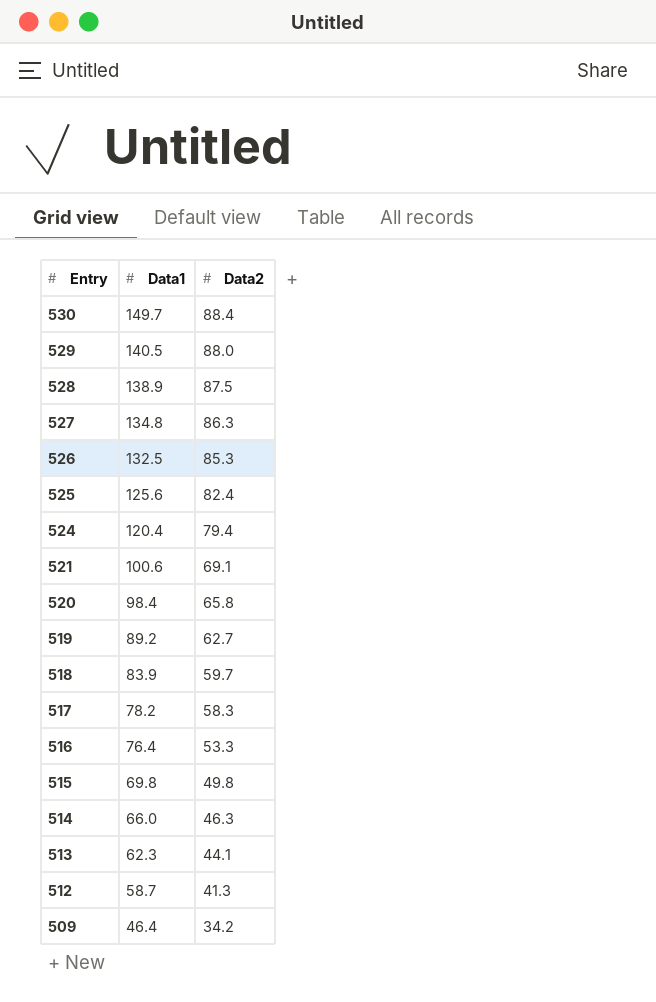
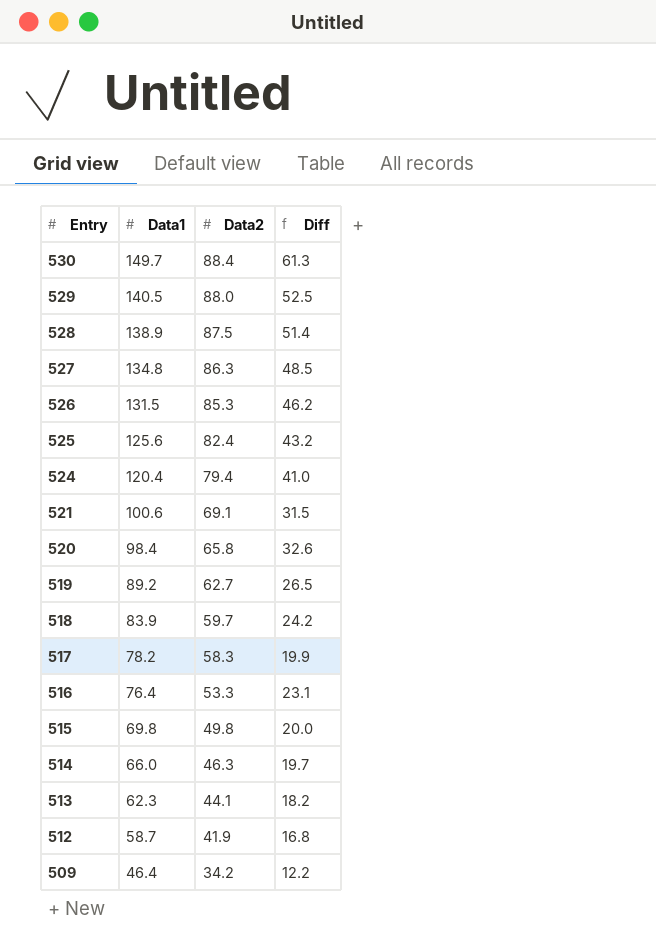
column Diff | formula: none -> [Data1] - [Data2]
526 | Data1: 132.5 -> 131.5
512 | Data2: 41.3 -> 41.9

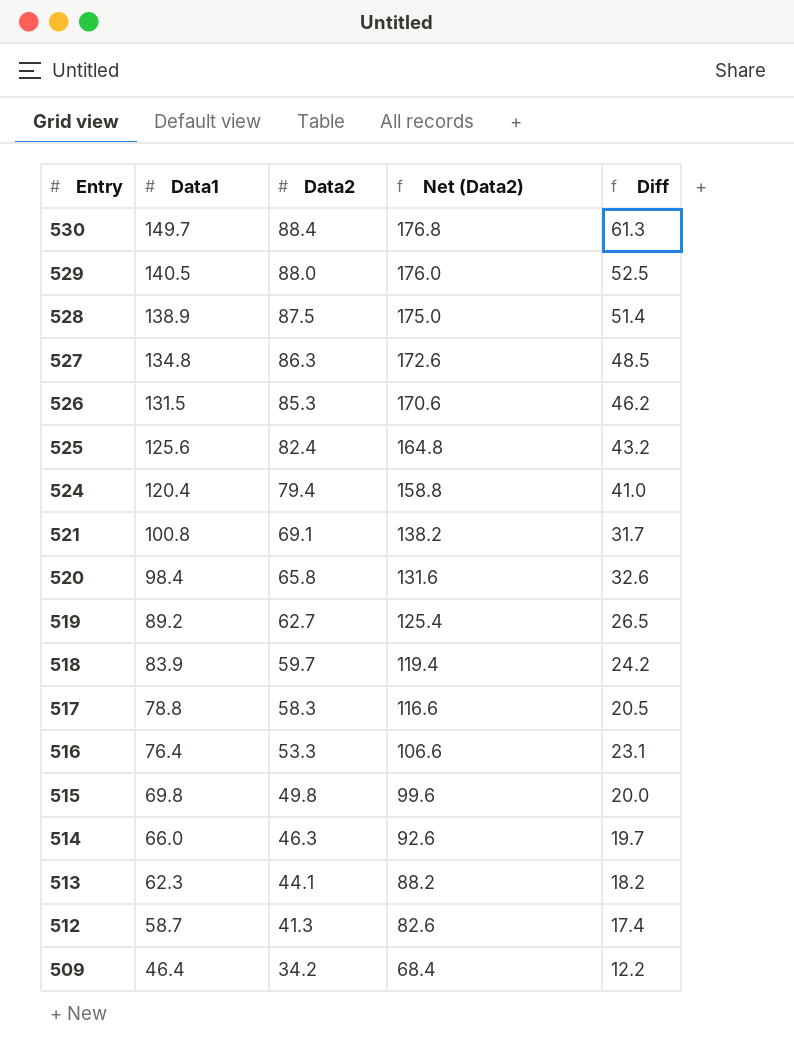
column Net (Data2) | formula: none -> [Data2] * 2
521 | Data1: 100.6 -> 100.8
521 | Diff: 31.5 -> 31.7
517 | Data1: 78.2 -> 78.8
517 | Diff: 19.9 -> 20.5
512 | Data2: 41.9 -> 41.3
512 | Diff: 16.8 -> 17.4

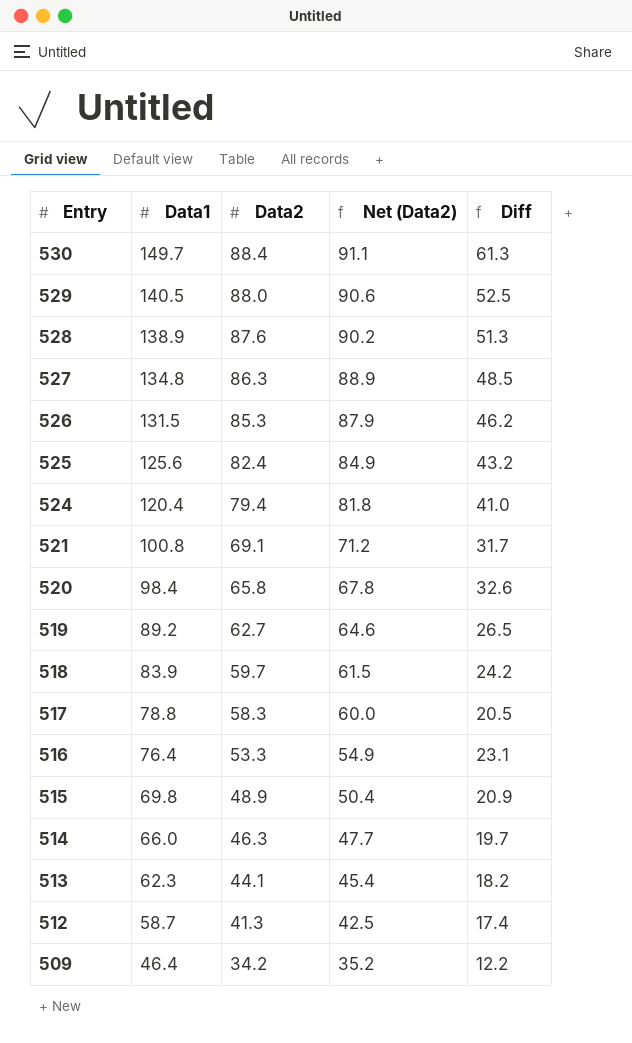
column Net (Data2) | formula: [Data2] * 2 -> [Data2] * 1.03
528 | Data2: 87.5 -> 87.6
528 | Diff: 51.4 -> 51.3
515 | Data2: 49.8 -> 48.9
515 | Diff: 20.0 -> 20.9

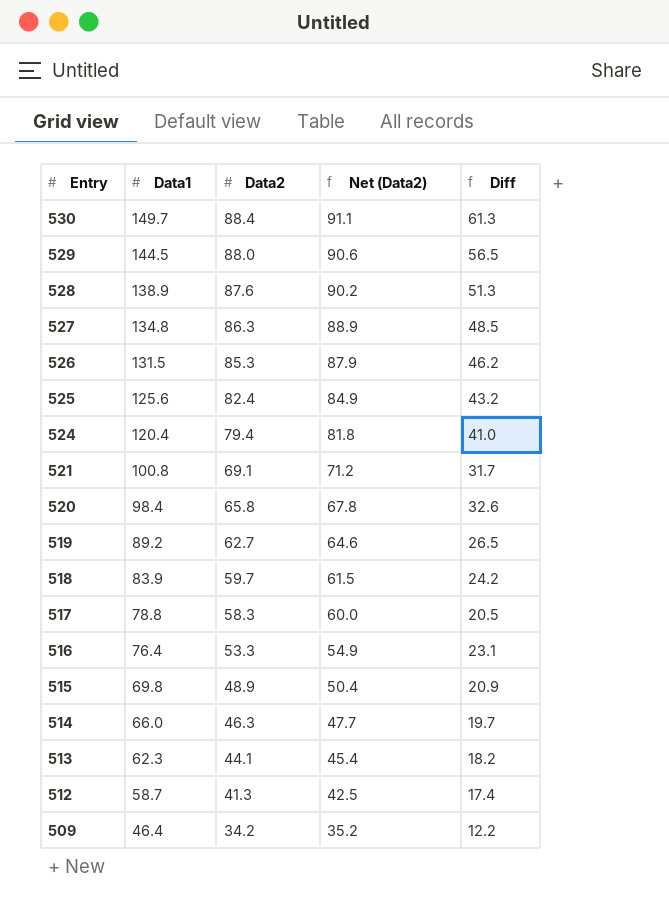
529 | Data1: 140.5 -> 144.5
529 | Diff: 52.5 -> 56.5

